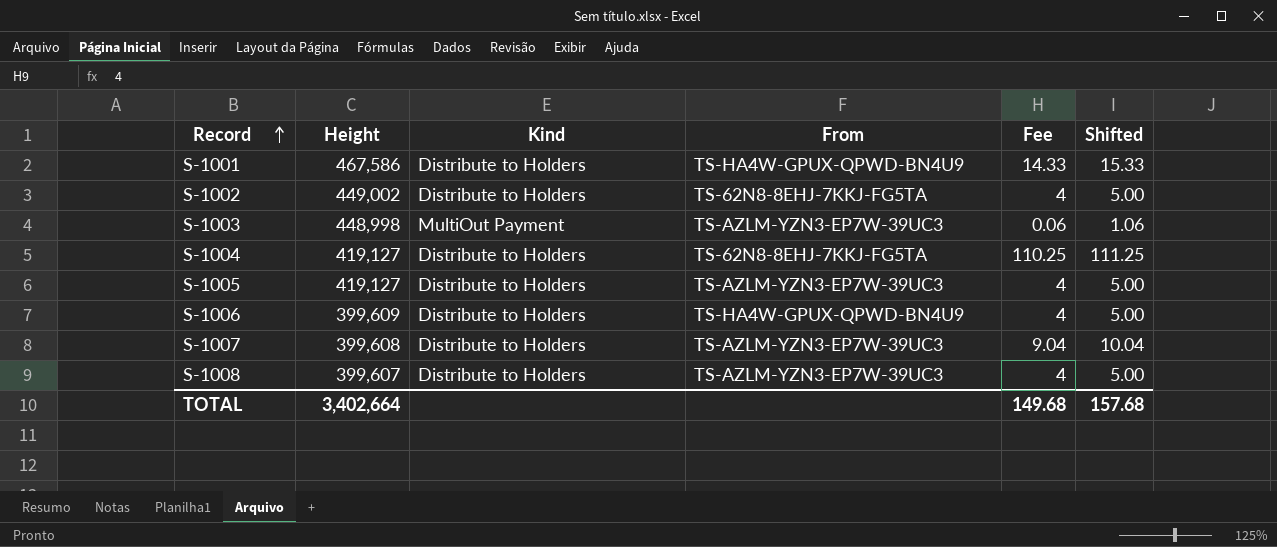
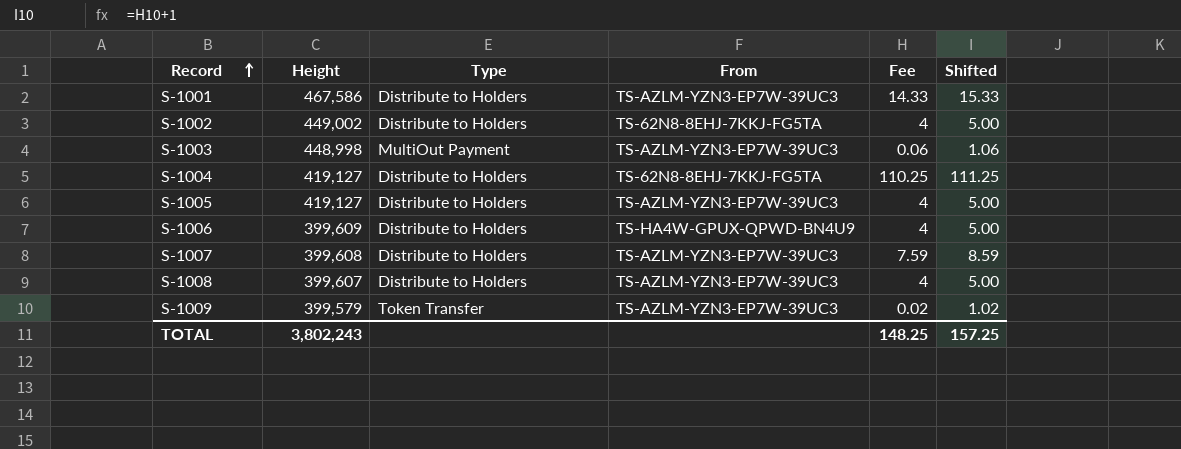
column name: Kind -> Type
S-1001 | From: TS-HA4W-GPUX-QPWD-BN4U9 -> TS-AZLM-YZN3-EP7W-39UC3
S-1007 | Fee: 9.04 -> 7.59
S-1007 | Shifted: 10.04 -> 8.59
row S-1009: none -> 399,579 | Token Transfer | TS-AZLM-YZN3-EP7W-39UC3 | 0.02 | 1.02
TOTAL | Height: 3,402,664 -> 3,802,243
TOTAL | Fee: 149.68 -> 148.25
TOTAL | Shifted: 157.68 -> 157.25

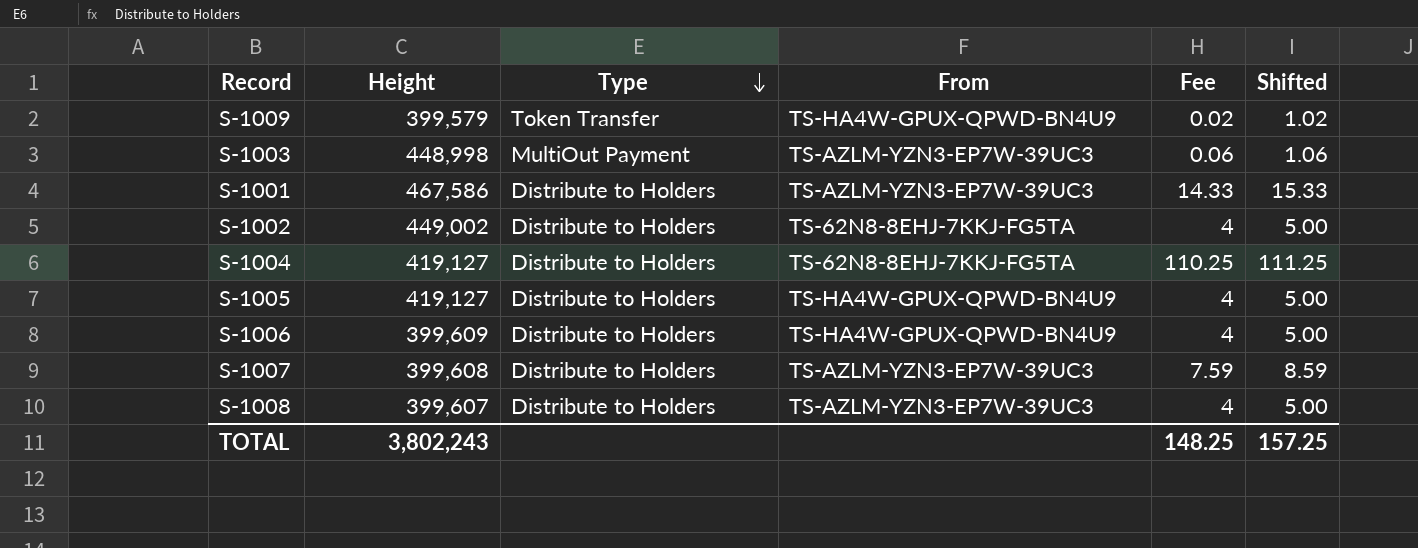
row order: Record ascending -> Type descending
S-1009 | From: TS-AZLM-YZN3-EP7W-39UC3 -> TS-HA4W-GPUX-QPWD-BN4U9
S-1005 | From: TS-AZLM-YZN3-EP7W-39UC3 -> TS-HA4W-GPUX-QPWD-BN4U9

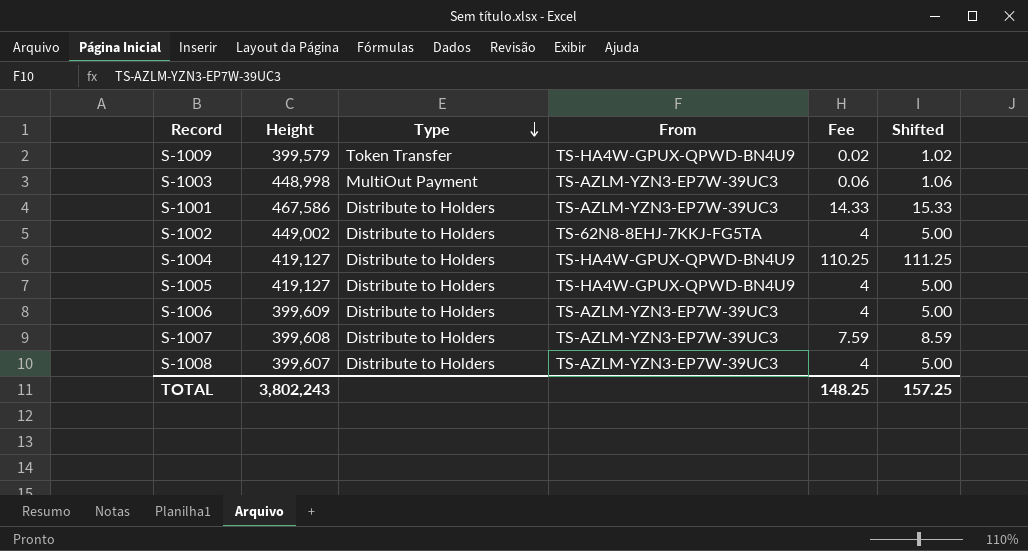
S-1004 | From: TS-62N8-8EHJ-7KKJ-FG5TA -> TS-HA4W-GPUX-QPWD-BN4U9
S-1006 | From: TS-HA4W-GPUX-QPWD-BN4U9 -> TS-AZLM-YZN3-EP7W-39UC3

